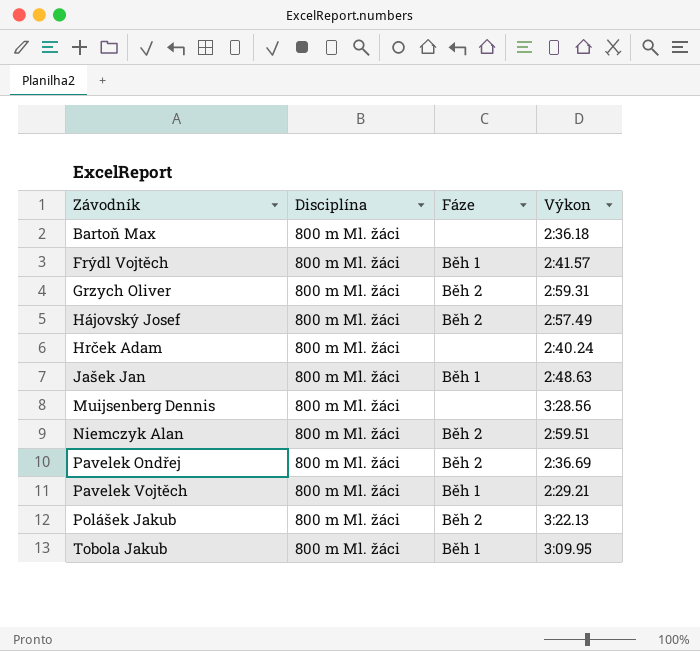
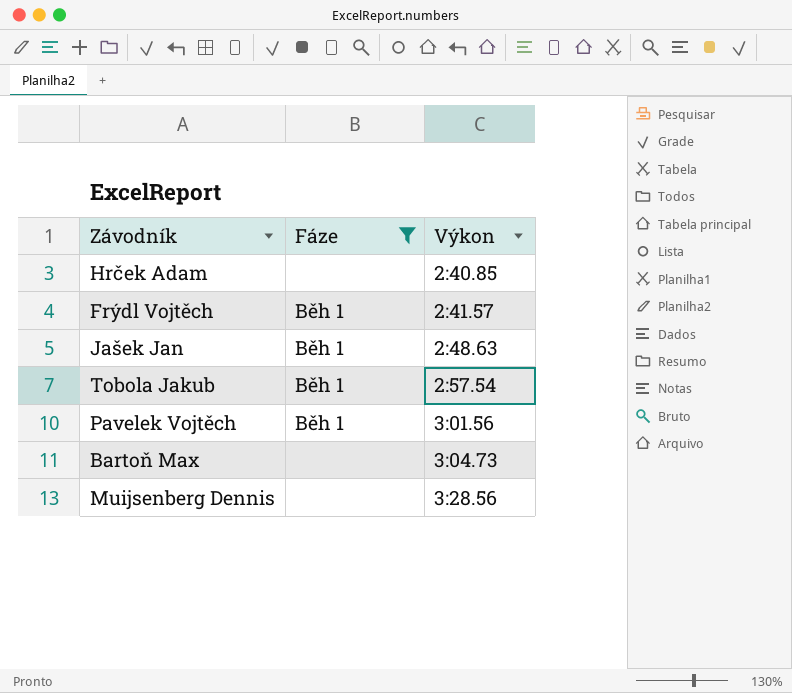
filter: none -> Fáze != Běh 2
row order: Závodník ascending -> Výkon ascending
column Disciplína | position: 2 -> none
Hrček Adam | Výkon: 2:40.24 -> 2:40.85
Tobola Jakub | Výkon: 3:09.95 -> 2:57.54
Pavelek Vojtěch | Výkon: 2:29.21 -> 3:01.56
Bartoň Max | Výkon: 2:36.18 -> 3:04.73

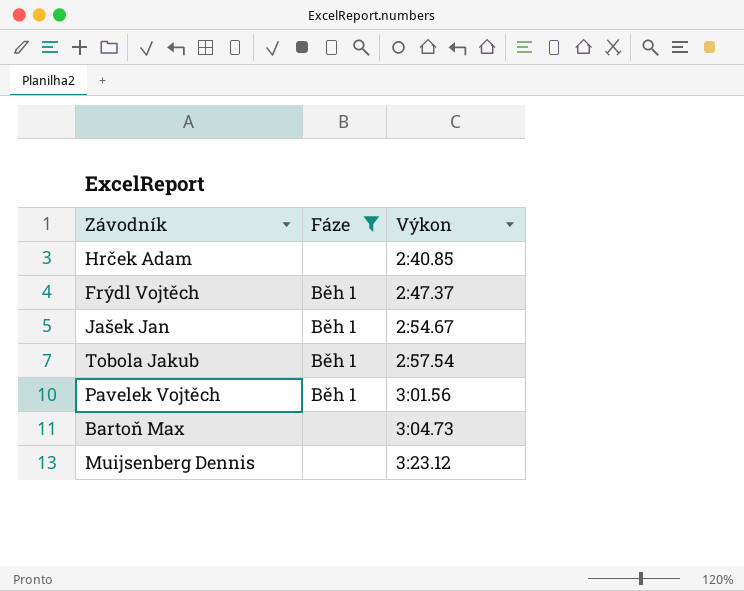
Frýdl Vojtěch | Výkon: 2:41.57 -> 2:47.37
Jašek Jan | Výkon: 2:48.63 -> 2:54.67
Muijsenberg Dennis | Výkon: 3:28.56 -> 3:23.12

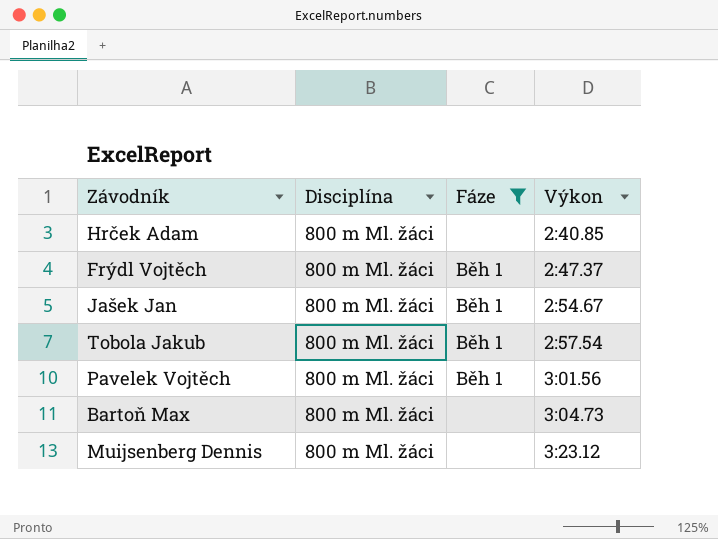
column Disciplína | position: none -> 2

